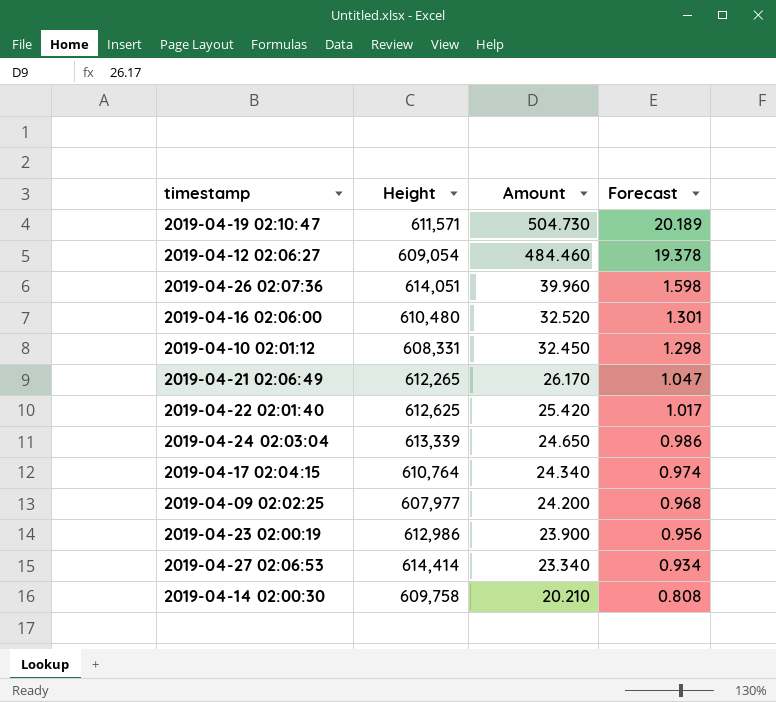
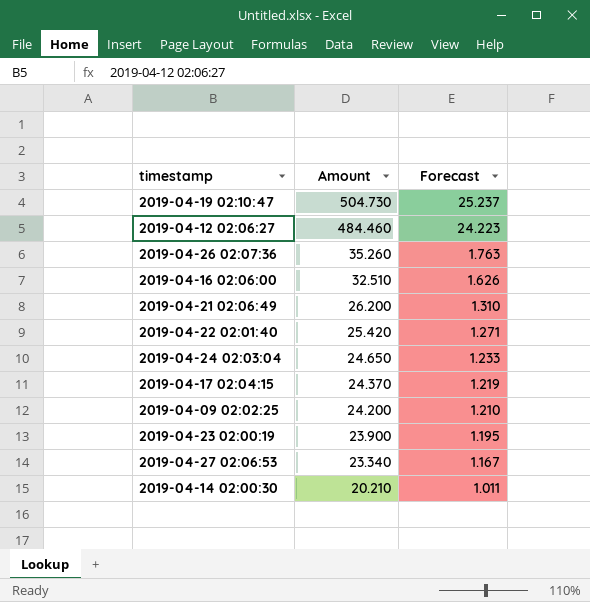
column Height | position: 2 -> none
column Forecast | formula: [Amount] * 0.04 -> [Amount] * 0.05
row 2019-04-10 02:01:12: 608,331 | 32.450 | 1.298 -> none
2019-04-26 02:07:36 | Amount: 39.960 -> 35.260
2019-04-16 02:06:00 | Amount: 32.520 -> 32.510
2019-04-21 02:06:49 | Amount: 26.170 -> 26.200
2019-04-17 02:04:15 | Amount: 24.340 -> 24.370

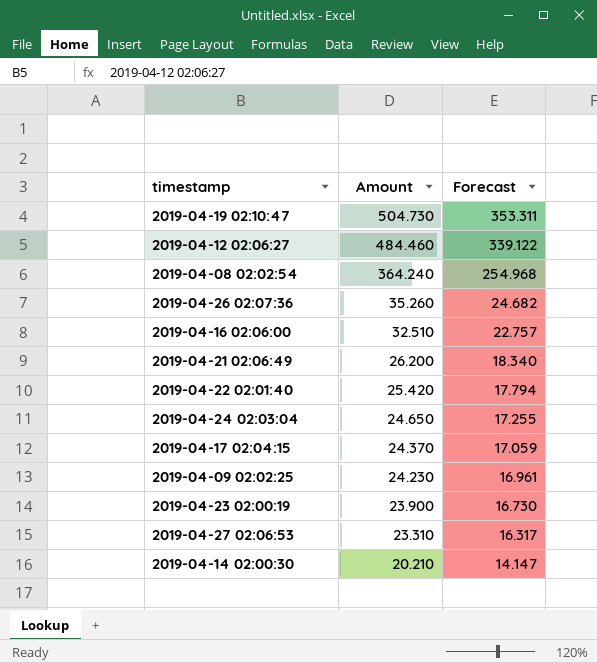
column Forecast | formula: [Amount] * 0.05 -> [Amount] * 0.7
row 2019-04-08 02:02:54: none -> 364.240 | 254.968
2019-04-09 02:02:25 | Amount: 24.200 -> 24.230
2019-04-27 02:06:53 | Amount: 23.340 -> 23.310

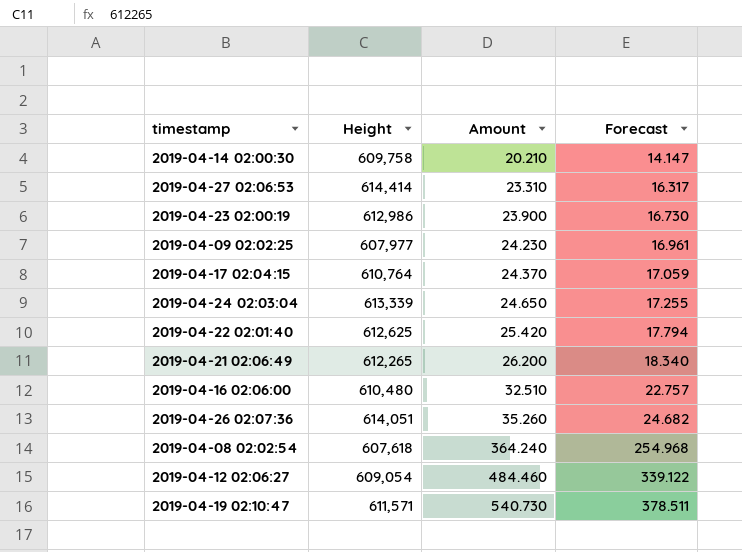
row order: Amount descending -> Amount ascending
column Height | position: none -> 2
2019-04-19 02:10:47 | Amount: 504.730 -> 540.730
2019-04-19 02:10:47 | Forecast: 353.311 -> 378.511

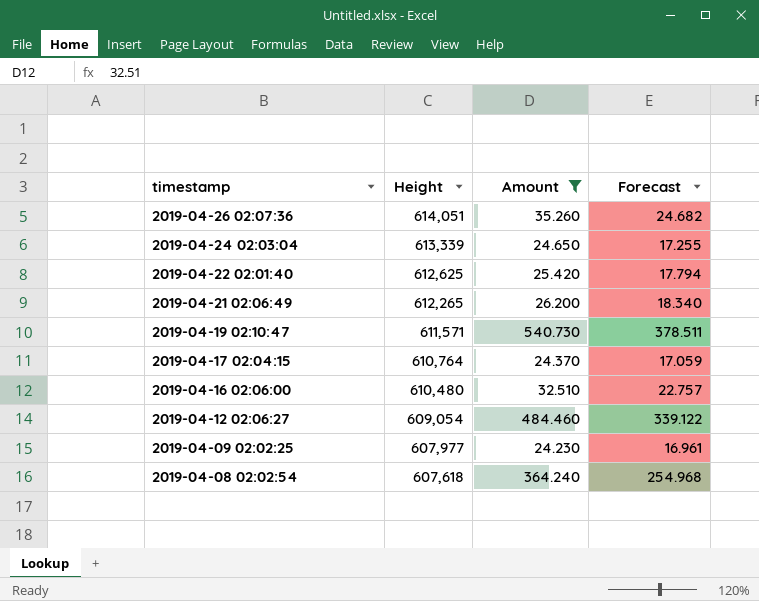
filter: none -> Amount >= 24.230
row order: Amount ascending -> timestamp descending

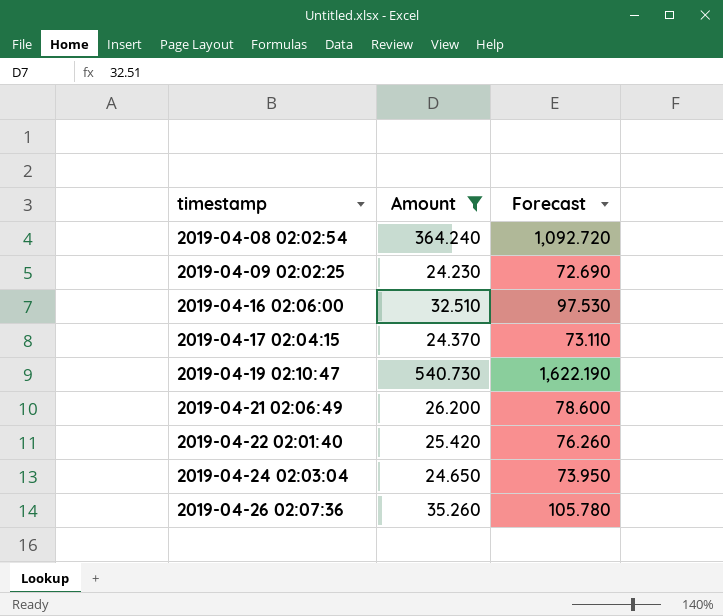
row order: timestamp descending -> timestamp ascending
column Height | position: 2 -> none
column Forecast | formula: [Amount] * 0.7 -> [Amount] * 3
row 2019-04-12 02:06:27: 609,054 | 484.460 | 339.122 -> none

